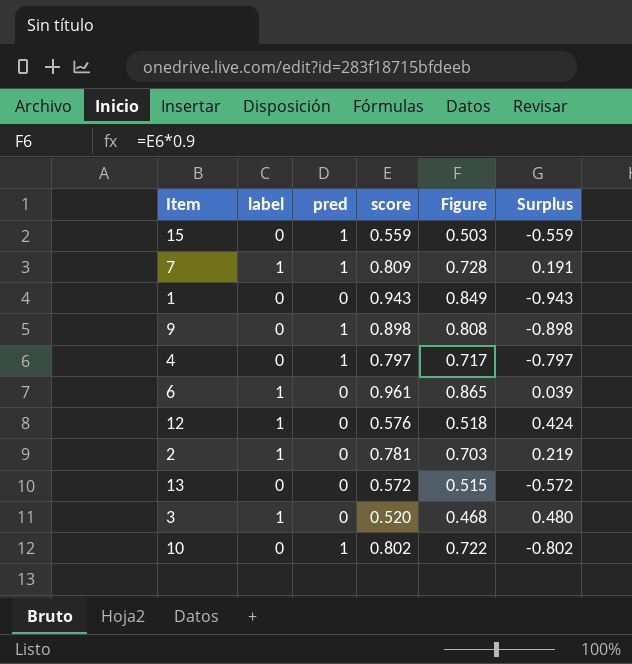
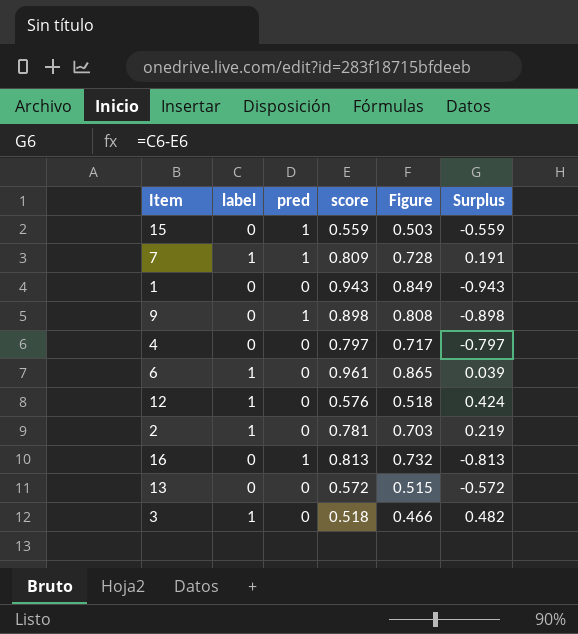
row 10: 0 | 1 | 0.802 | 0.722 | -0.802 -> none
4 | pred: 1 -> 0
row 16: none -> 0 | 1 | 0.813 | 0.732 | -0.813
3 | score: 0.520 -> 0.518
3 | Figure: 0.468 -> 0.466
3 | Surplus: 0.480 -> 0.482

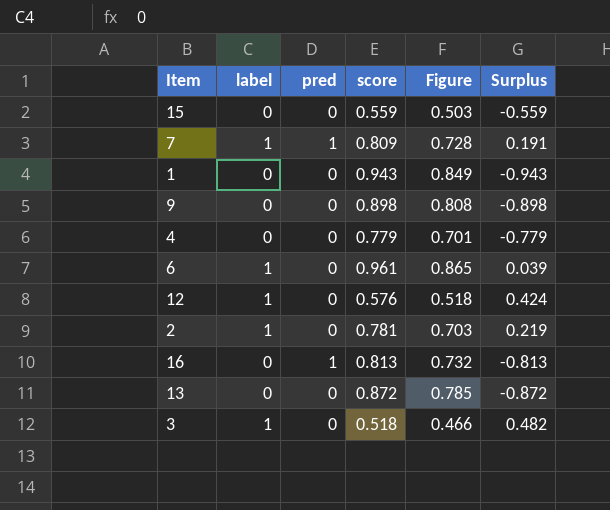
15 | pred: 1 -> 0
9 | pred: 1 -> 0
4 | score: 0.797 -> 0.779
4 | Figure: 0.717 -> 0.701
4 | Surplus: -0.797 -> -0.779
13 | score: 0.572 -> 0.872
13 | Figure: 0.515 -> 0.785
13 | Surplus: -0.572 -> -0.872

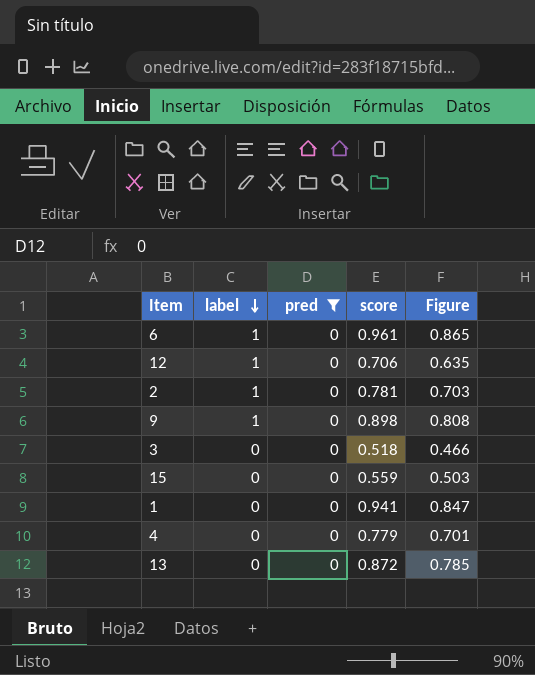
filter: none -> pred = 0
row order: none -> label descending
column Surplus | formula: [label] - [score] -> none
12 | score: 0.576 -> 0.706
12 | Figure: 0.518 -> 0.635
9 | label: 0 -> 1
3 | label: 1 -> 0
1 | score: 0.943 -> 0.941
1 | Figure: 0.849 -> 0.847

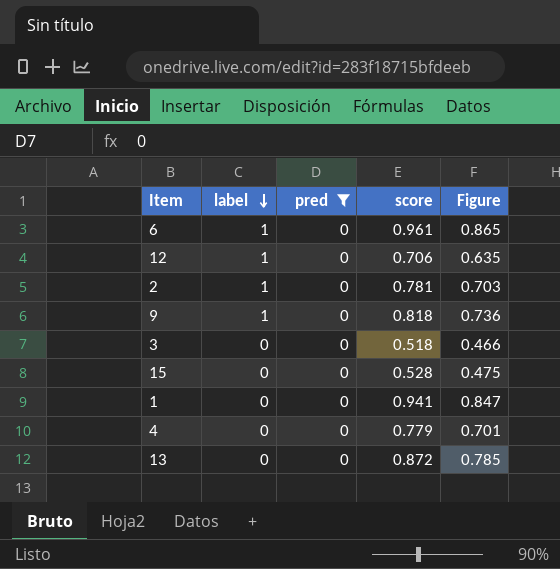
9 | score: 0.898 -> 0.818
9 | Figure: 0.808 -> 0.736
15 | score: 0.559 -> 0.528
15 | Figure: 0.503 -> 0.475

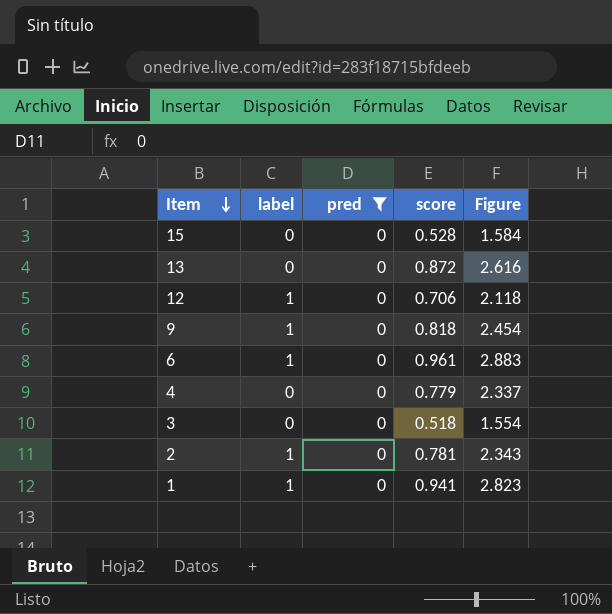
row order: label descending -> Item descending
column Figure | formula: [score] * 0.9 -> [score] * 3
1 | label: 0 -> 1

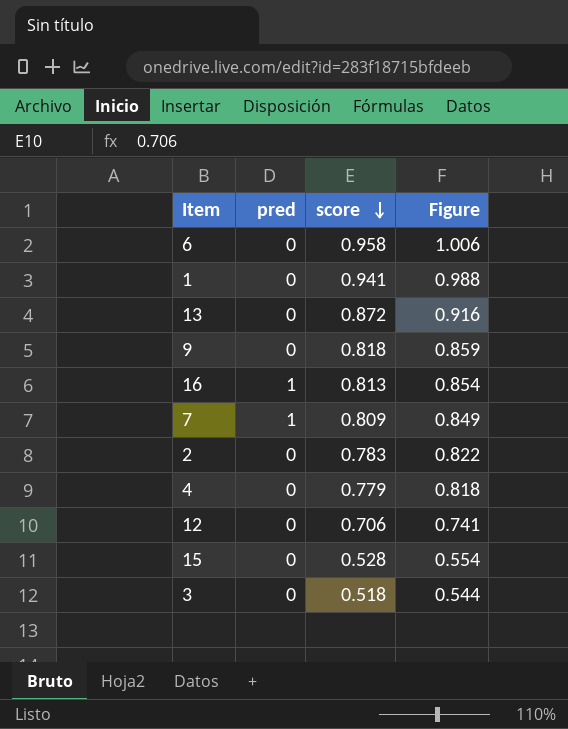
filter: pred = 0 -> none
row order: Item descending -> score descending
column label | position: 2 -> none
column Figure | formula: [score] * 3 -> [score] * 1.05
6 | score: 0.961 -> 0.958
2 | score: 0.781 -> 0.783

